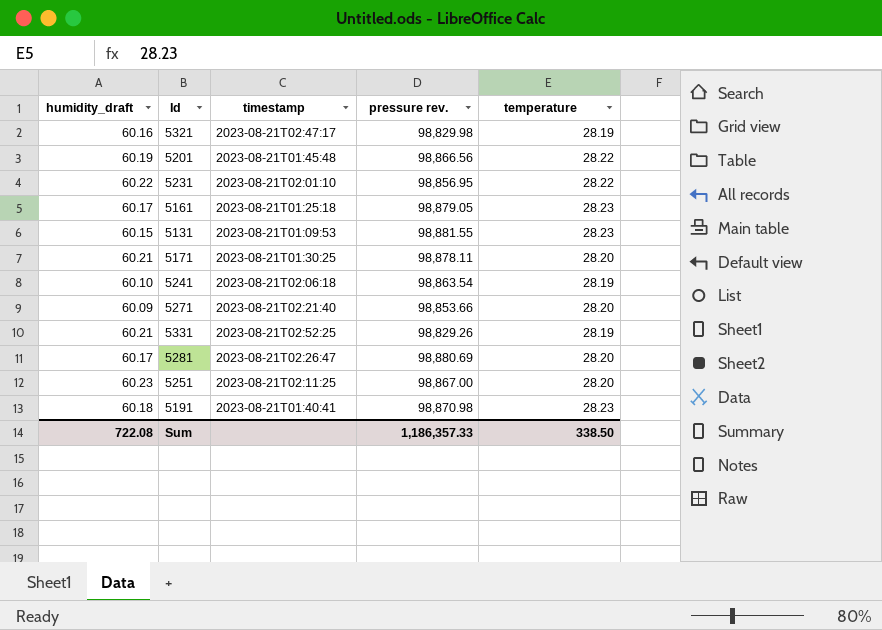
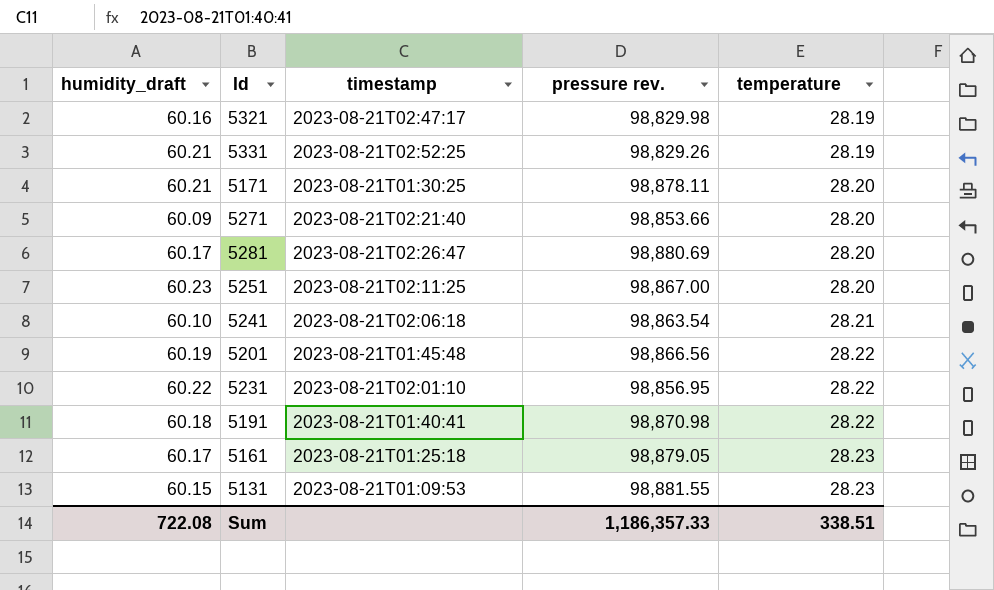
row order: none -> temperature ascending
5241 | temperature: 28.19 -> 28.21
5191 | temperature: 28.23 -> 28.22
Sum | temperature: 338.50 -> 338.51

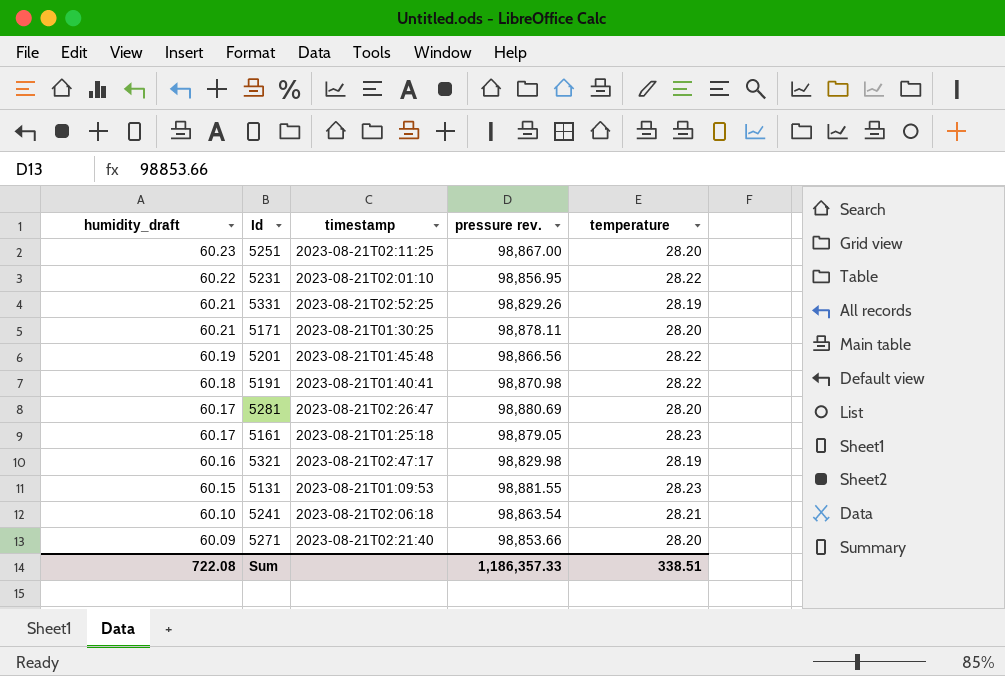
row order: temperature ascending -> humidity_draft descending

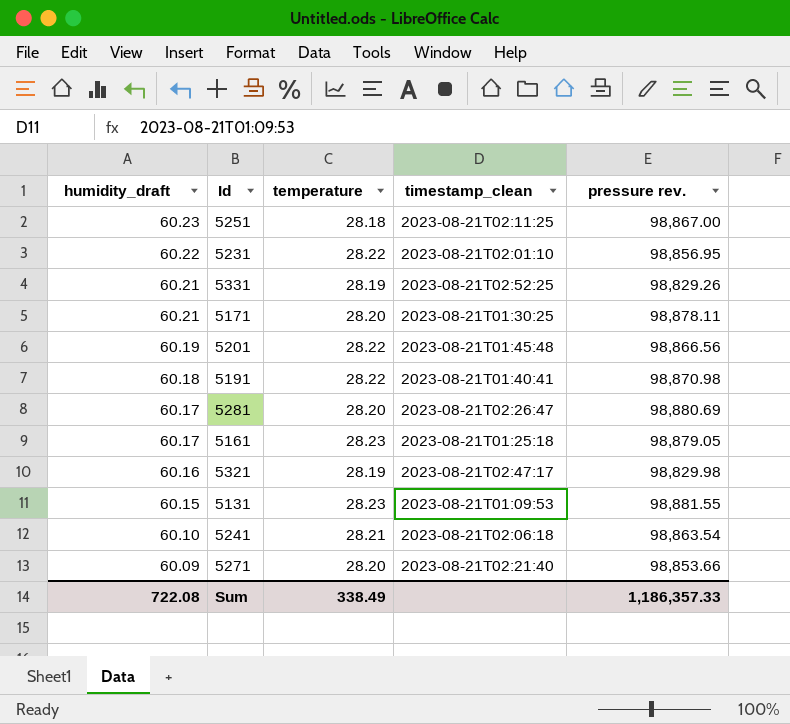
column temperature | position: 5 -> 3
column name: timestamp -> timestamp_clean
5251 | temperature: 28.20 -> 28.18
Sum | temperature: 338.51 -> 338.49

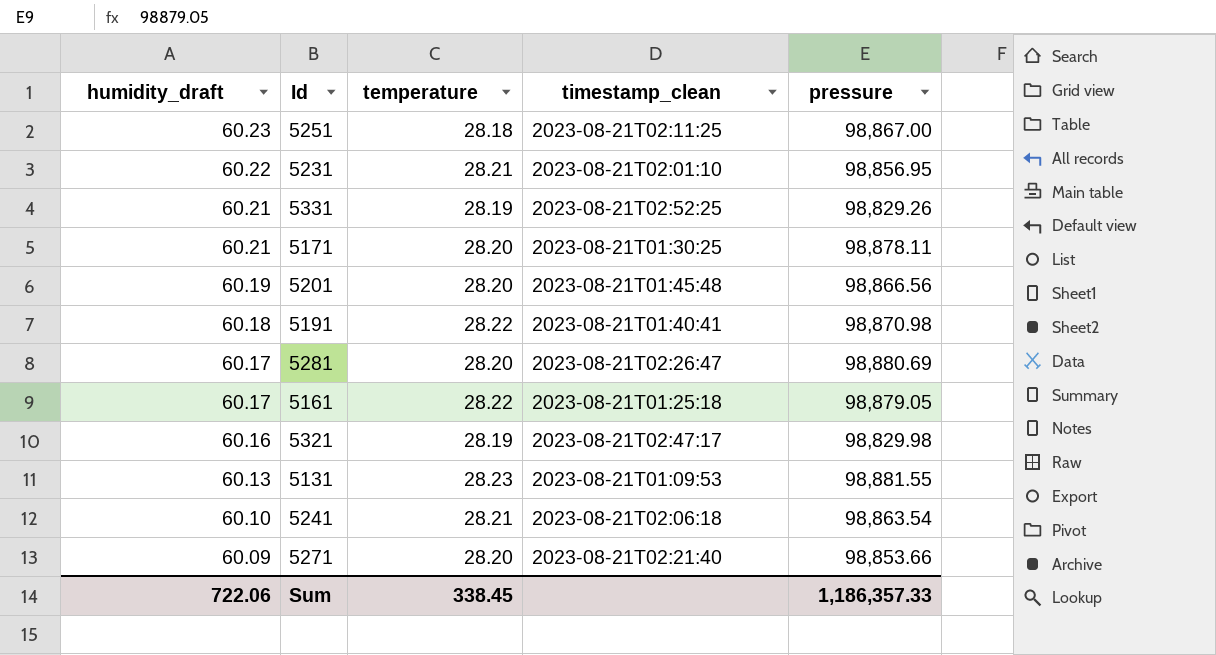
column name: pressure rev. -> pressure
5231 | temperature: 28.22 -> 28.21
5201 | temperature: 28.22 -> 28.20
5161 | temperature: 28.23 -> 28.22
5131 | humidity_draft: 60.15 -> 60.13
Sum | humidity_draft: 722.08 -> 722.06
Sum | temperature: 338.49 -> 338.45

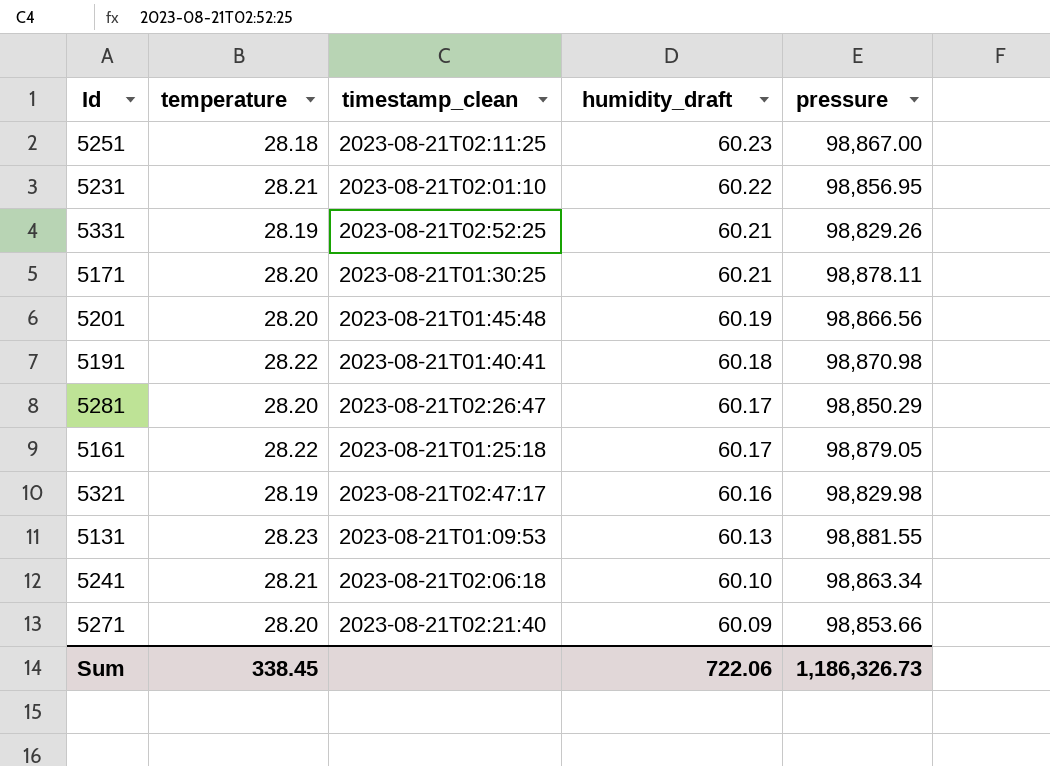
column humidity_draft | position: 1 -> 4
5281 | pressure: 98,880.69 -> 98,850.29
5241 | pressure: 98,863.54 -> 98,863.34
Sum | pressure: 1,186,357.33 -> 1,186,326.73

